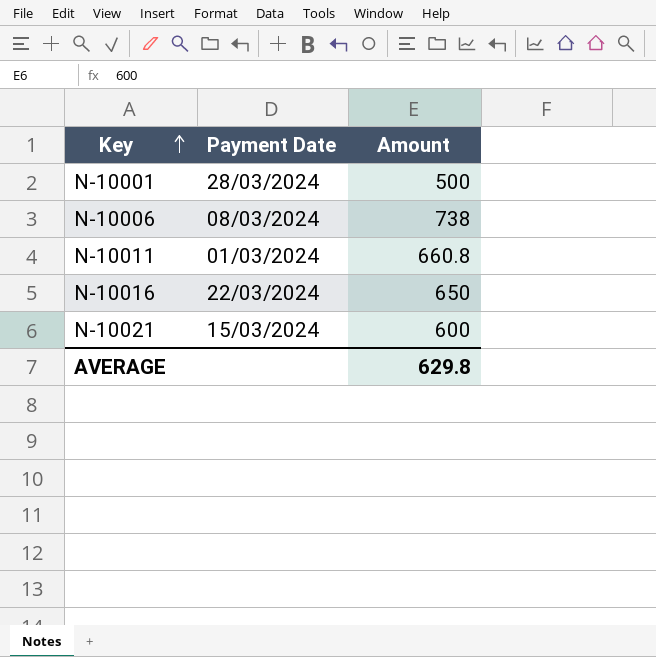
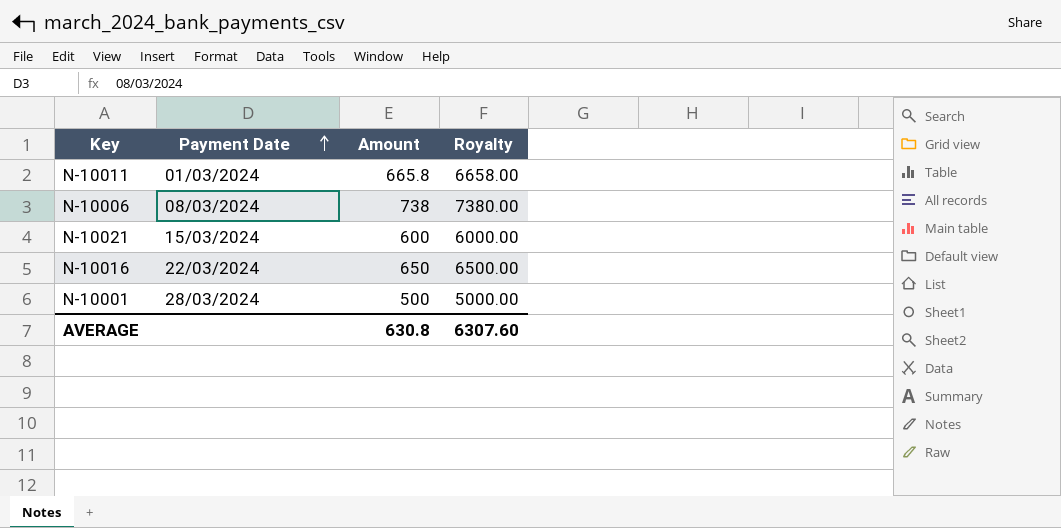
row order: Key ascending -> Payment Date ascending
column Royalty | formula: none -> [Amount] * 10
N-10011 | Amount: 660.8 -> 665.8
AVERAGE | Amount: 629.8 -> 630.8

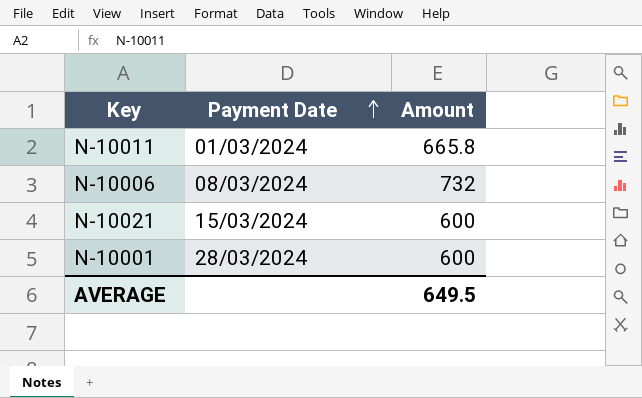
column Royalty | formula: [Amount] * 10 -> none
row N-10016: 22/03/2024 | 650 | 6500.00 -> none
N-10006 | Amount: 738 -> 732
N-10001 | Amount: 500 -> 600
AVERAGE | Amount: 630.8 -> 649.5

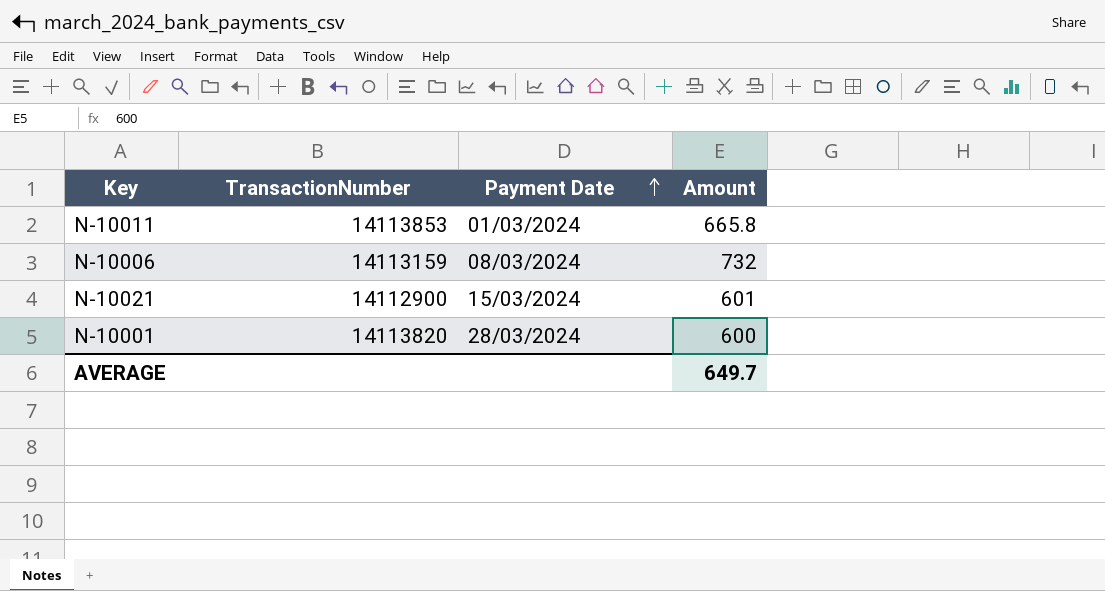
column TransactionNumber | position: none -> 2
N-10021 | Amount: 600 -> 601
AVERAGE | Amount: 649.5 -> 649.7

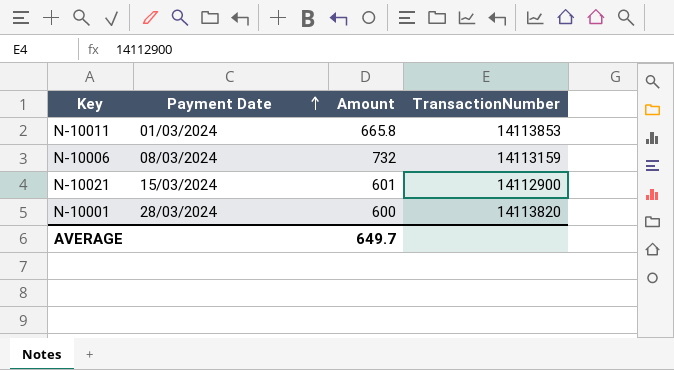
column TransactionNumber | position: 2 -> 4

